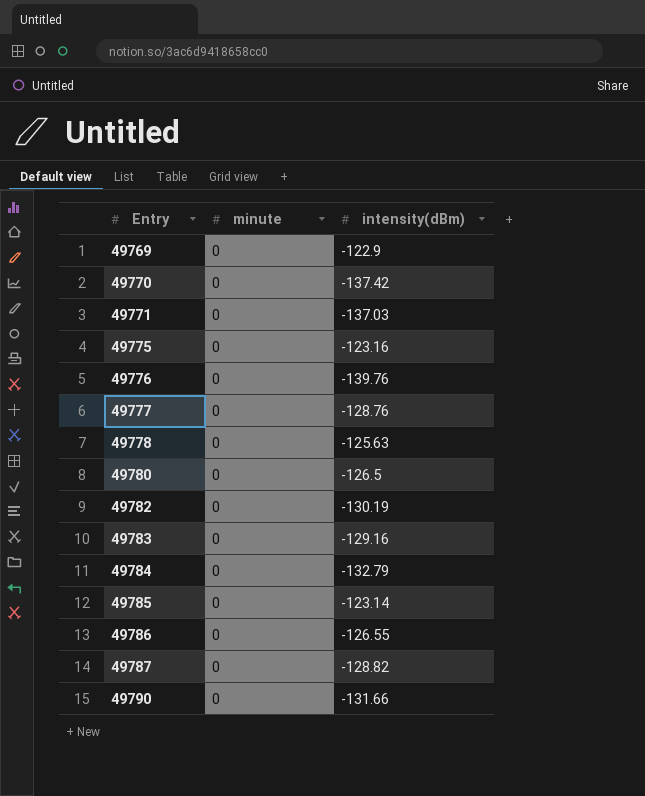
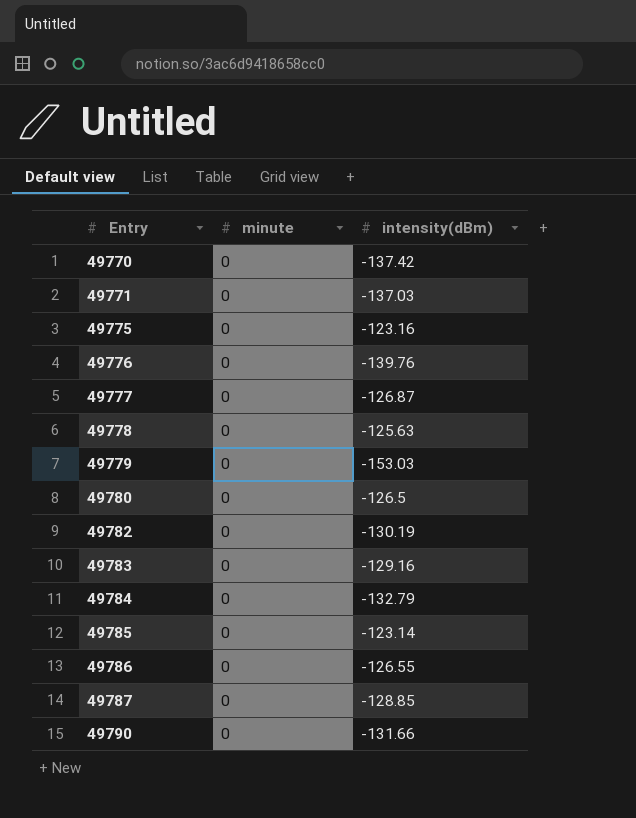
row 49769: 0 | -122.9 -> none
49777 | intensity(dBm): -128.76 -> -126.87
row 49779: none -> 0 | -153.03
49787 | intensity(dBm): -128.82 -> -128.85

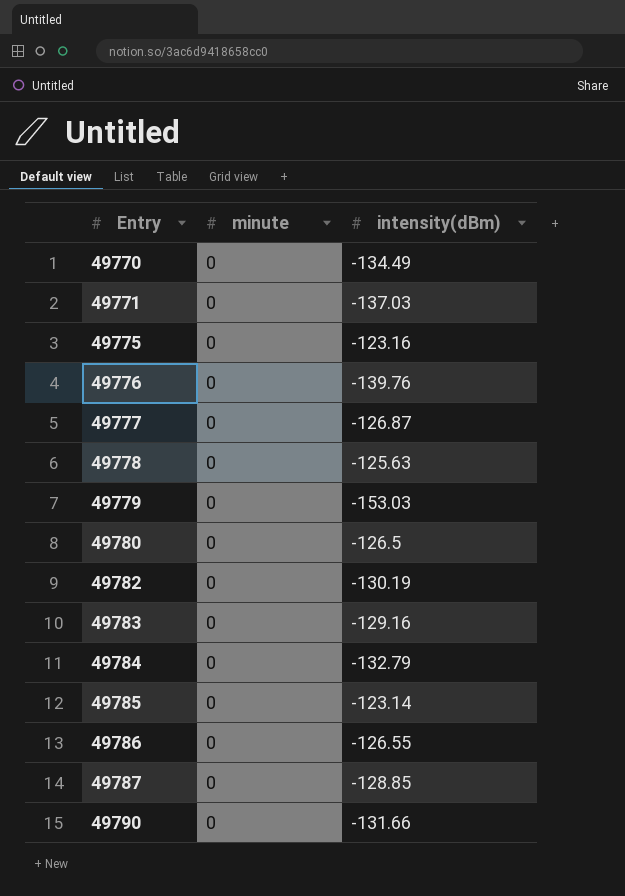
49770 | intensity(dBm): -137.42 -> -134.49

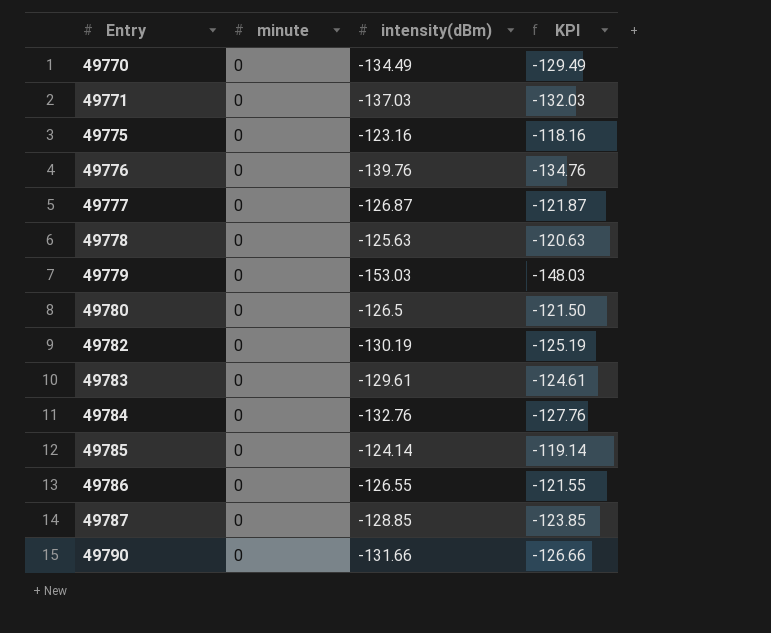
column KPI | formula: none -> [intensity(dBm)] + 5
49783 | intensity(dBm): -129.16 -> -129.61
49784 | intensity(dBm): -132.79 -> -132.76
49785 | intensity(dBm): -123.14 -> -124.14

